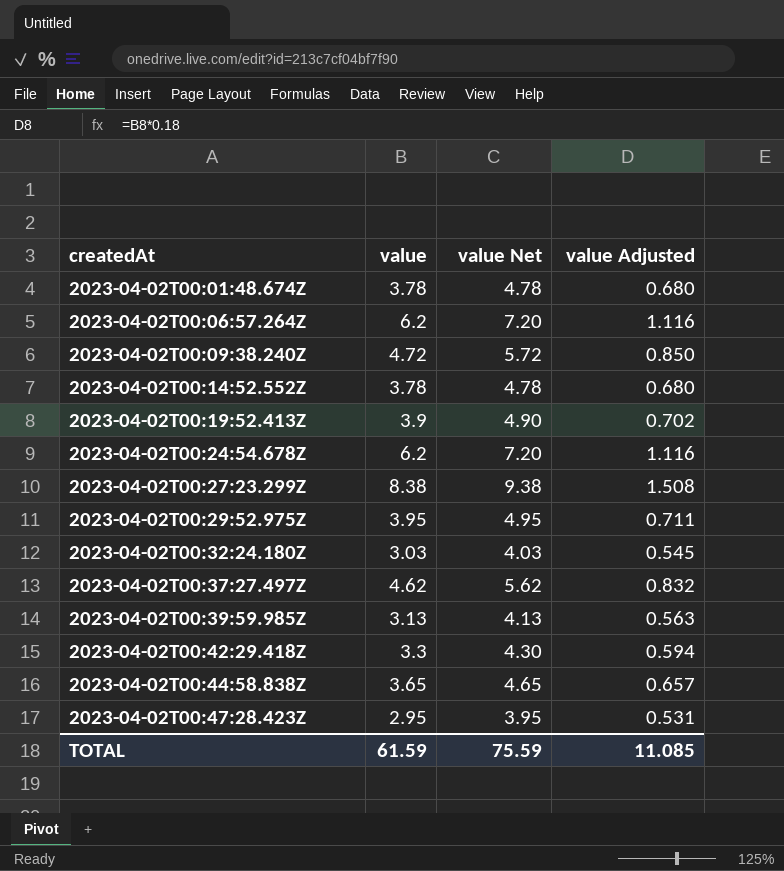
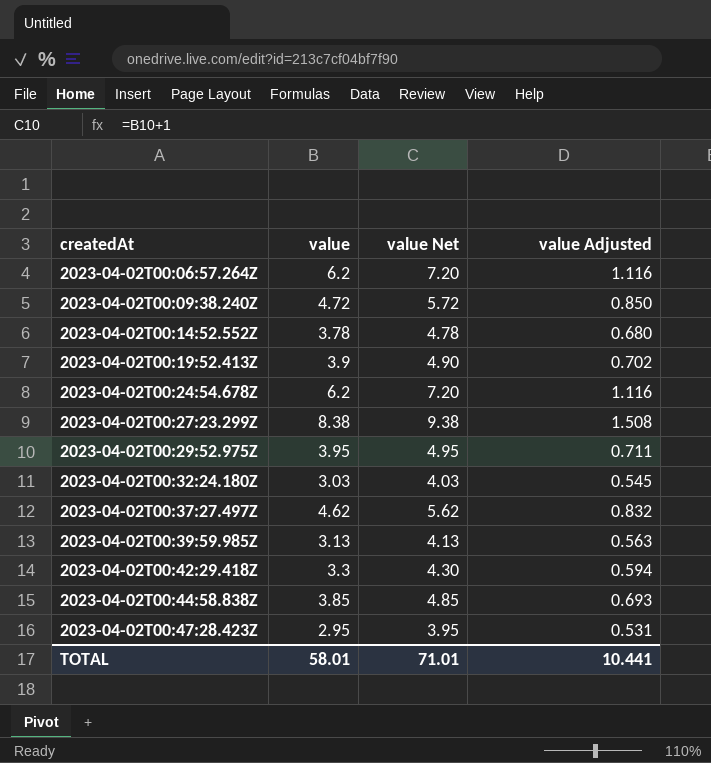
row 2023-04-02T00:01:48.674Z: 3.78 | 4.78 | 0.680 -> none
2023-04-02T00:44:58.838Z | value: 3.65 -> 3.85
2023-04-02T00:44:58.838Z | value Net: 4.65 -> 4.85
2023-04-02T00:44:58.838Z | value Adjusted: 0.657 -> 0.693
TOTAL | value: 61.59 -> 58.01
TOTAL | value Net: 75.59 -> 71.01
TOTAL | value Adjusted: 11.085 -> 10.441

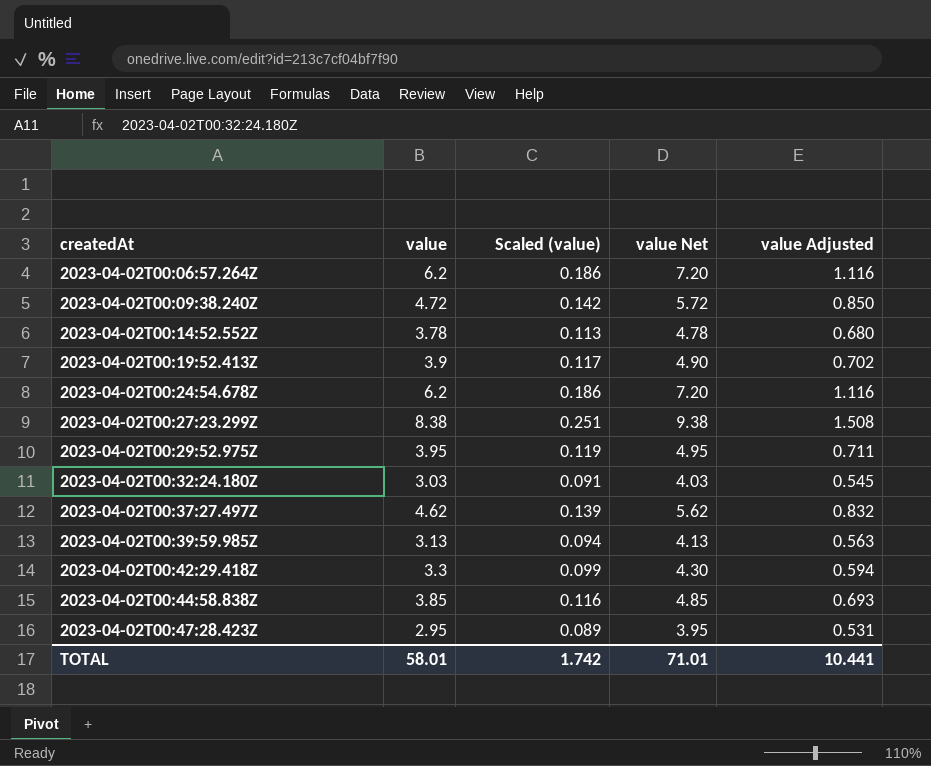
column Scaled (value) | formula: none -> [value] * 0.03

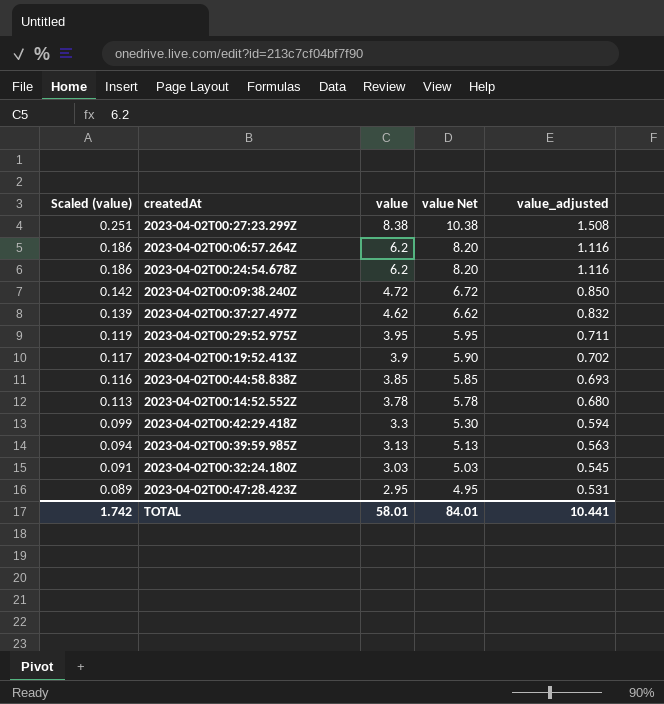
row order: createdAt ascending -> Scaled (value) descending
column Scaled (value) | position: 3 -> 1
column value Net | formula: [value] + 1 -> [value] + 2
column name: value Adjusted -> value_adjusted
TOTAL | value Net: 71.01 -> 84.01

